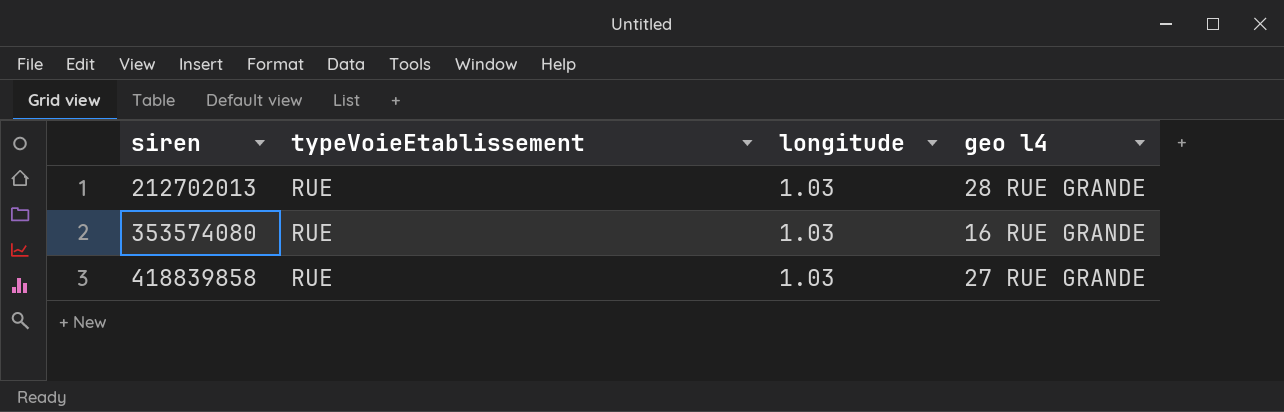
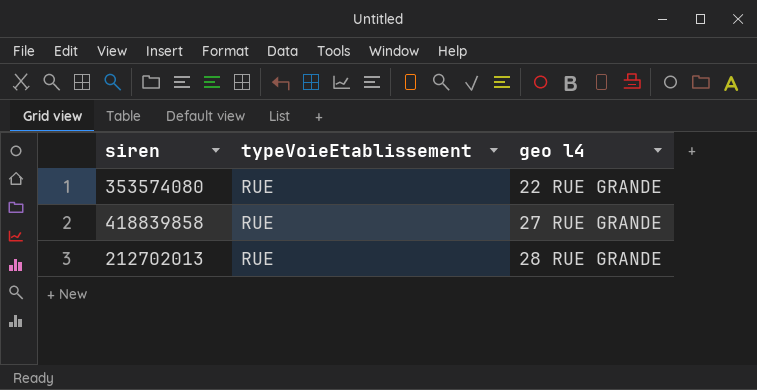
row order: siren ascending -> geo l4 ascending
column longitude | position: 3 -> none
353574080 | geo l4: 16 RUE GRANDE -> 22 RUE GRANDE

